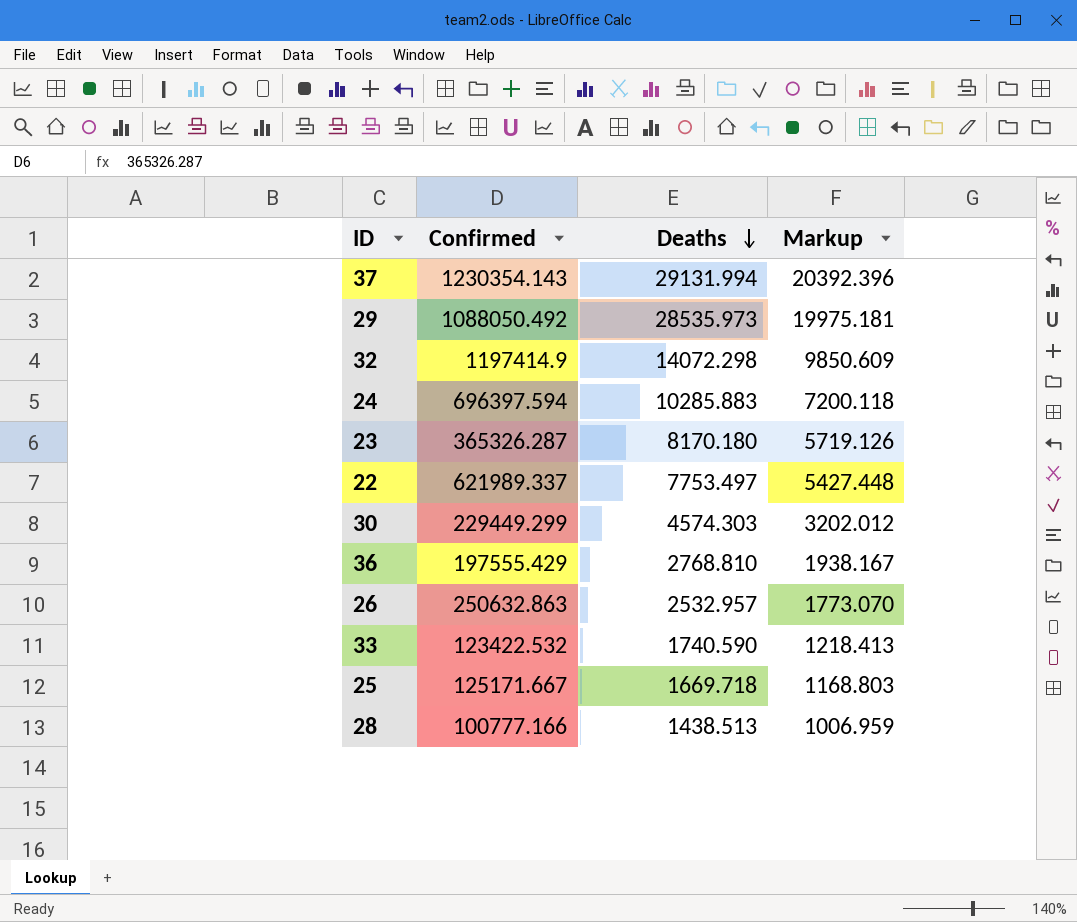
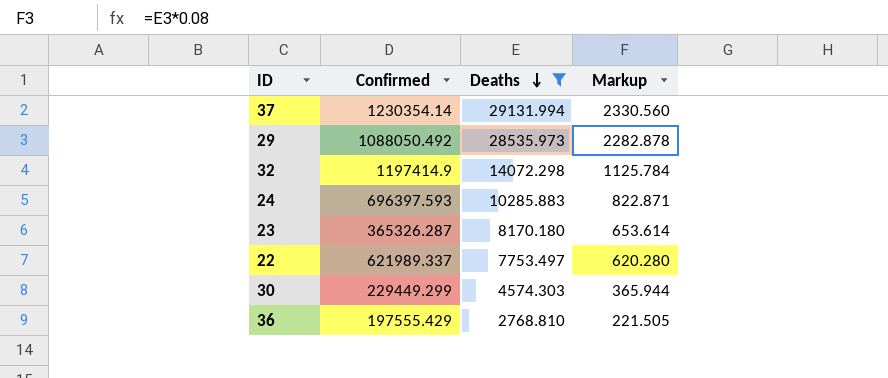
filter: none -> Deaths >= 2768.810
column Markup | formula: [Deaths] * 0.7 -> [Deaths] * 0.08
37 | Confirmed: 1230354.143 -> 1230354.14
24 | Confirmed: 696397.594 -> 696397.593

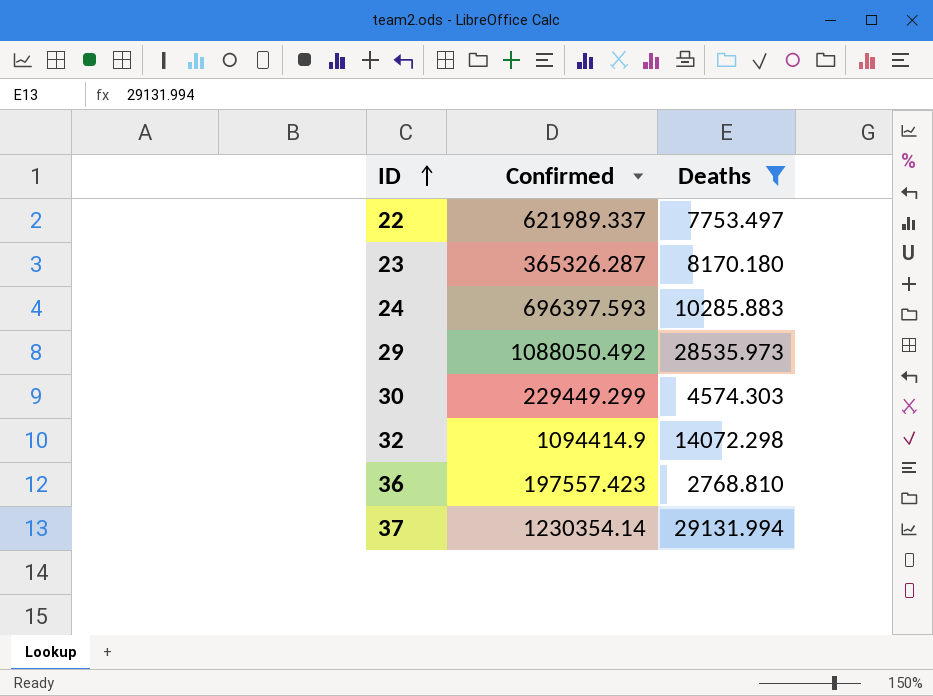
row order: Deaths descending -> ID ascending
column Markup | formula: [Deaths] * 0.08 -> none
32 | Confirmed: 1197414.9 -> 1094414.9
36 | Confirmed: 197555.429 -> 197557.423

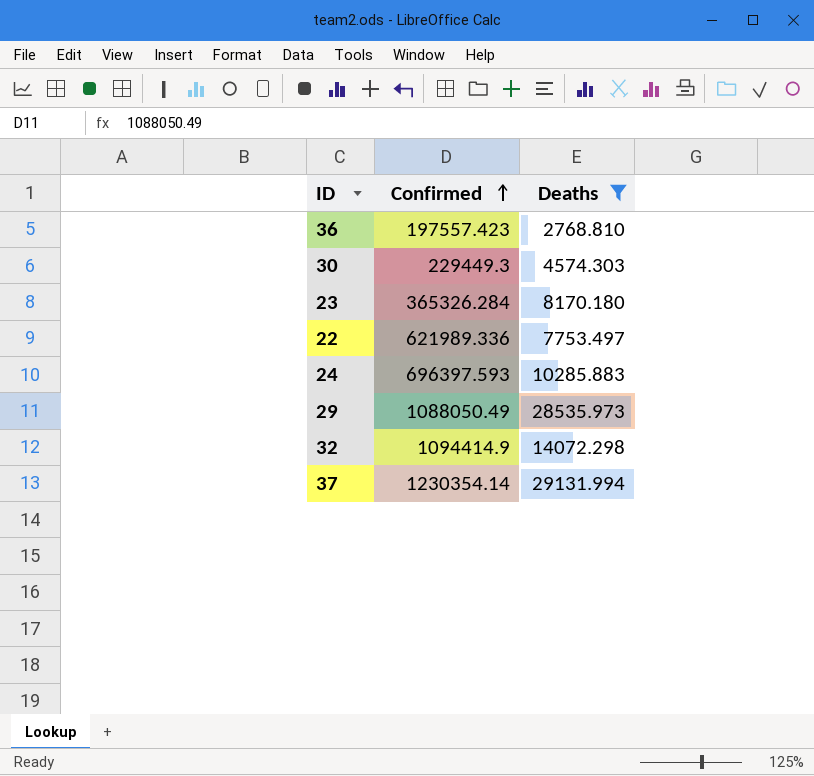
row order: ID ascending -> Confirmed ascending
30 | Confirmed: 229449.299 -> 229449.3
23 | Confirmed: 365326.287 -> 365326.284
22 | Confirmed: 621989.337 -> 621989.336
29 | Confirmed: 1088050.492 -> 1088050.49

